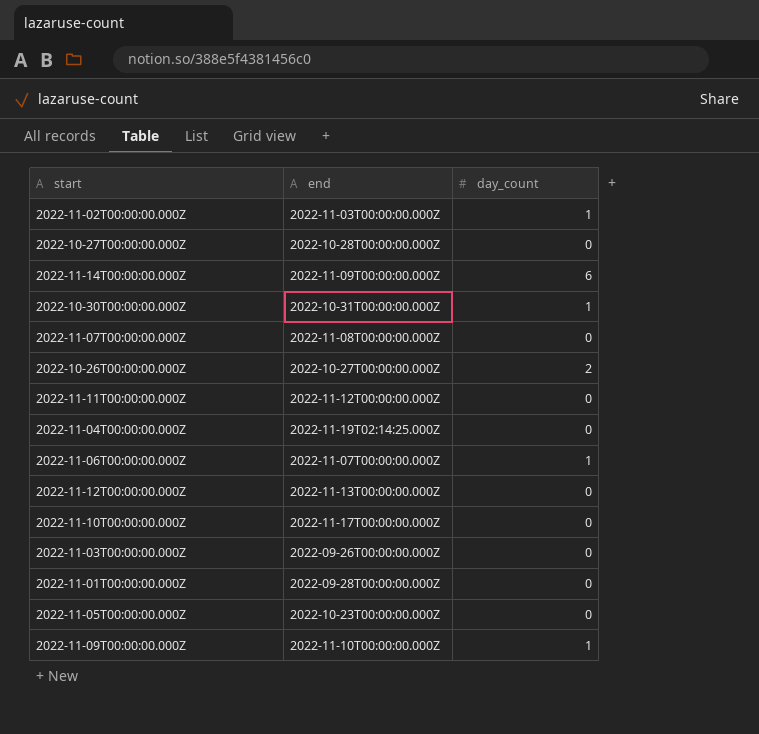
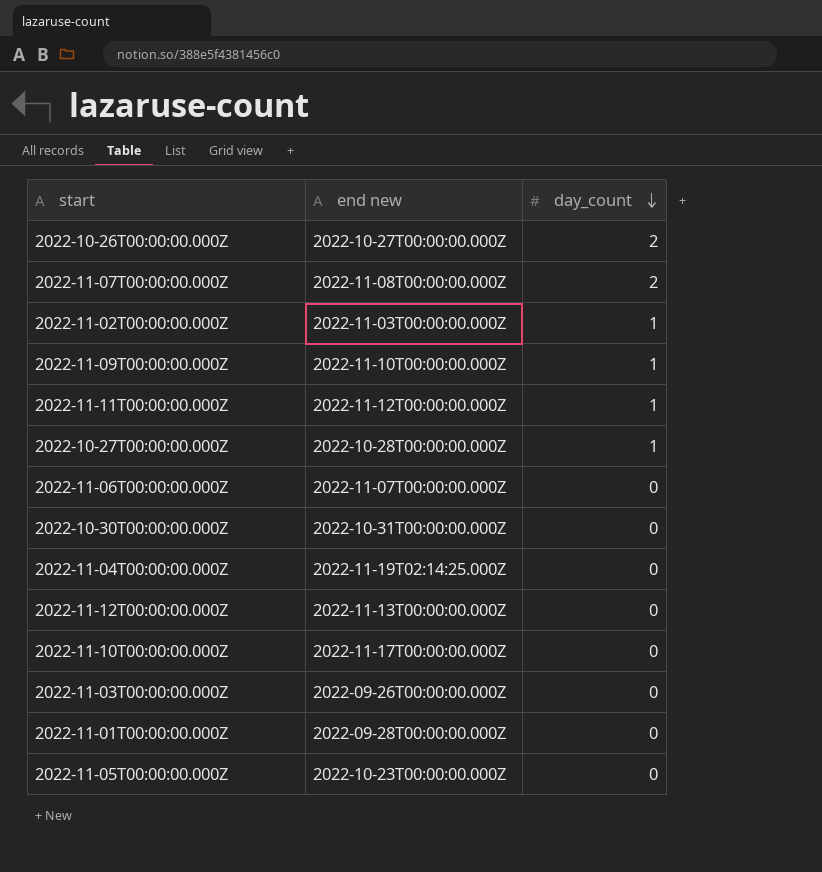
row order: none -> day_count descending
column name: end -> end new
row 2022-11-14T00:00:00.000Z: 2022-11-09T00:00:00.000Z | 6 -> none
2022-11-07T00:00:00.000Z | day_count: 0 -> 2
2022-11-11T00:00:00.000Z | day_count: 0 -> 1
2022-10-27T00:00:00.000Z | day_count: 0 -> 1
2022-11-06T00:00:00.000Z | day_count: 1 -> 0
2022-10-30T00:00:00.000Z | day_count: 1 -> 0

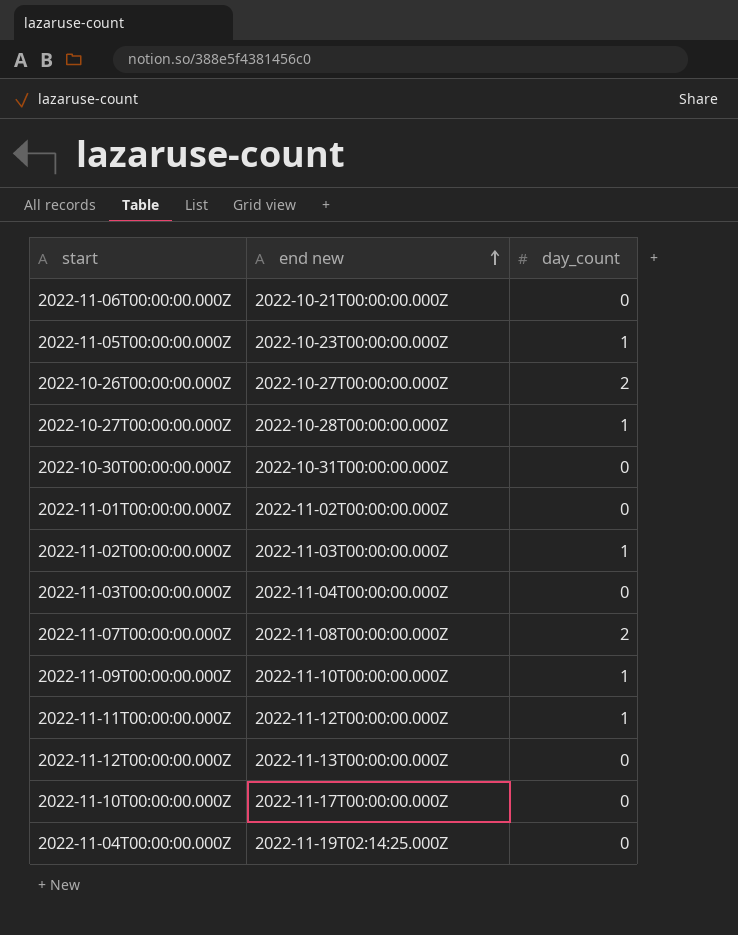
row order: day_count descending -> end new ascending
2022-11-06T00:00:00.000Z | end new: 2022-11-07T00:00:00.000Z -> 2022-10-21T00:00:00.000Z
2022-11-05T00:00:00.000Z | day_count: 0 -> 1
2022-11-01T00:00:00.000Z | end new: 2022-09-28T00:00:00.000Z -> 2022-11-02T00:00:00.000Z
2022-11-03T00:00:00.000Z | end new: 2022-09-26T00:00:00.000Z -> 2022-11-04T00:00:00.000Z

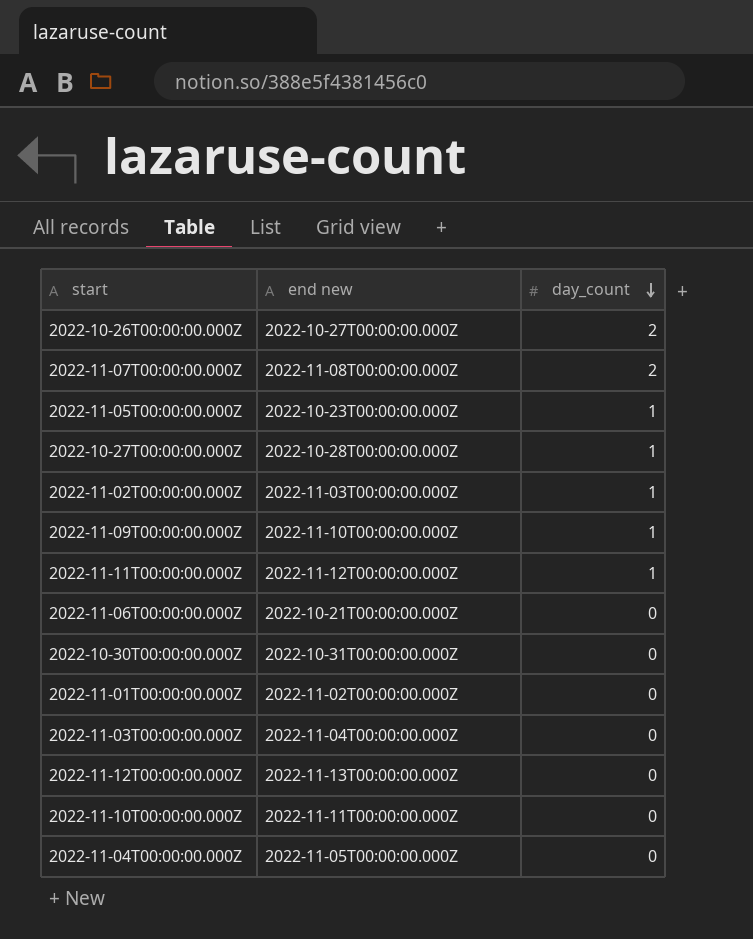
row order: end new ascending -> day_count descending
2022-11-10T00:00:00.000Z | end new: 2022-11-17T00:00:00.000Z -> 2022-11-11T00:00:00.000Z
2022-11-04T00:00:00.000Z | end new: 2022-11-19T02:14:25.000Z -> 2022-11-05T00:00:00.000Z

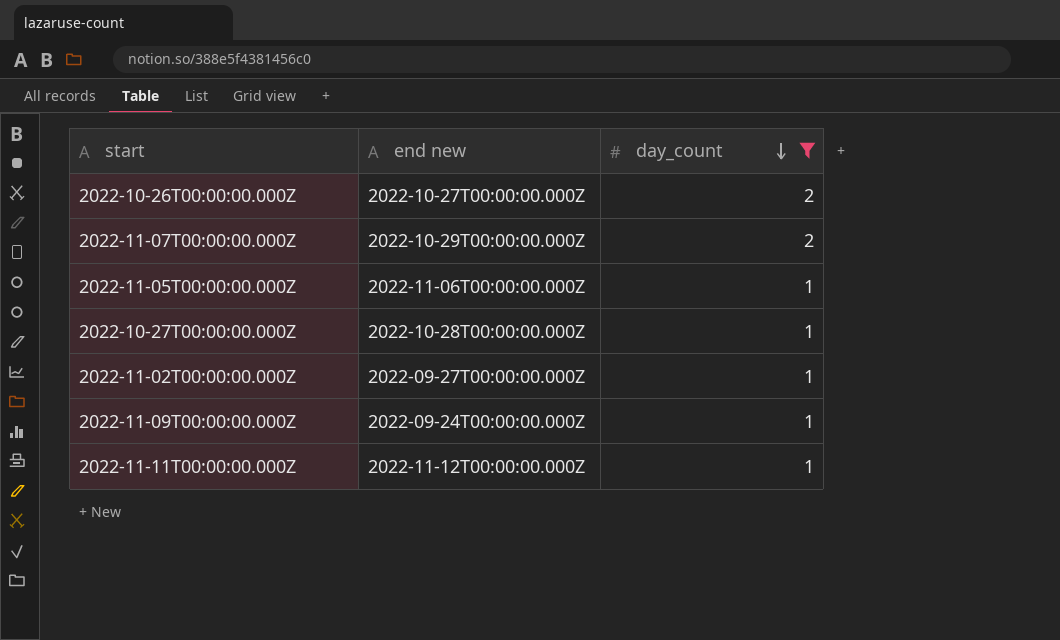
filter: none -> day_count != 0
2022-11-07T00:00:00.000Z | end new: 2022-11-08T00:00:00.000Z -> 2022-10-29T00:00:00.000Z
2022-11-05T00:00:00.000Z | end new: 2022-10-23T00:00:00.000Z -> 2022-11-06T00:00:00.000Z
2022-11-02T00:00:00.000Z | end new: 2022-11-03T00:00:00.000Z -> 2022-09-27T00:00:00.000Z
2022-11-09T00:00:00.000Z | end new: 2022-11-10T00:00:00.000Z -> 2022-09-24T00:00:00.000Z

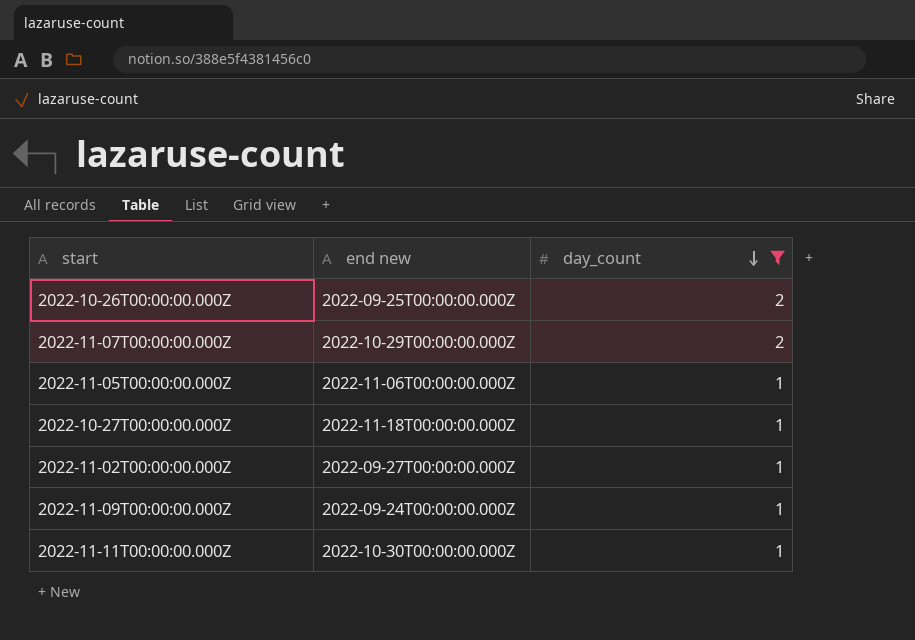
2022-10-26T00:00:00.000Z | end new: 2022-10-27T00:00:00.000Z -> 2022-09-25T00:00:00.000Z
2022-10-27T00:00:00.000Z | end new: 2022-10-28T00:00:00.000Z -> 2022-11-18T00:00:00.000Z
2022-11-11T00:00:00.000Z | end new: 2022-11-12T00:00:00.000Z -> 2022-10-30T00:00:00.000Z

